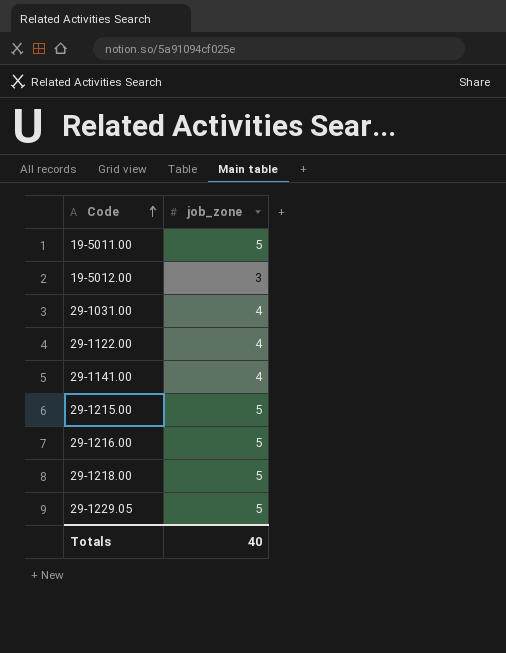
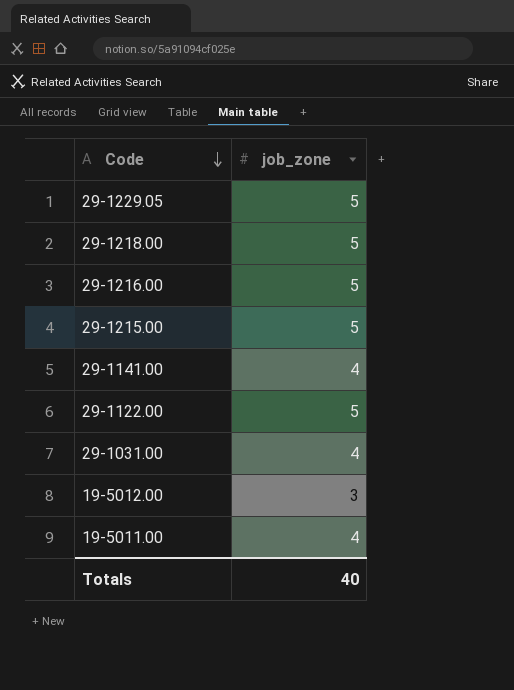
row order: Code ascending -> Code descending
29-1122.00 | job_zone: 4 -> 5
19-5011.00 | job_zone: 5 -> 4

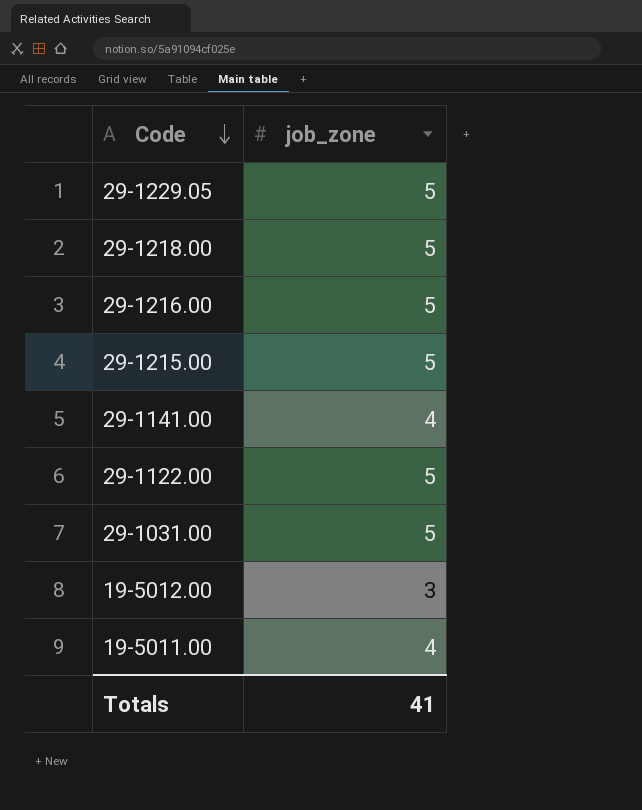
29-1031.00 | job_zone: 4 -> 5
Totals | job_zone: 40 -> 41

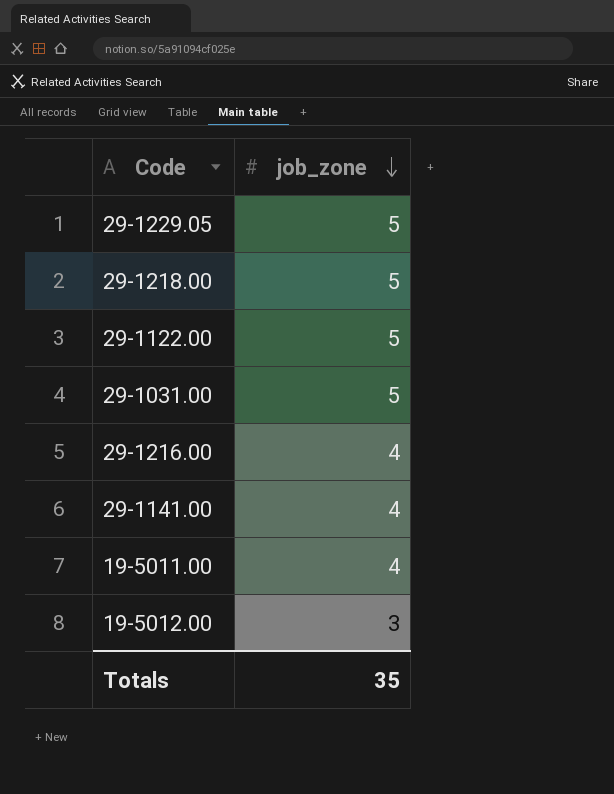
row order: Code descending -> job_zone descending
row 29-1215.00: 5 -> none
29-1216.00 | job_zone: 5 -> 4
Totals | job_zone: 41 -> 35

